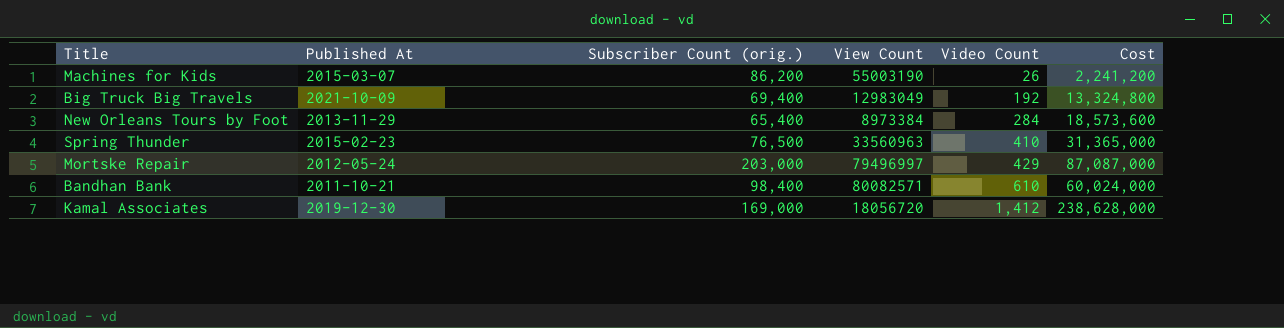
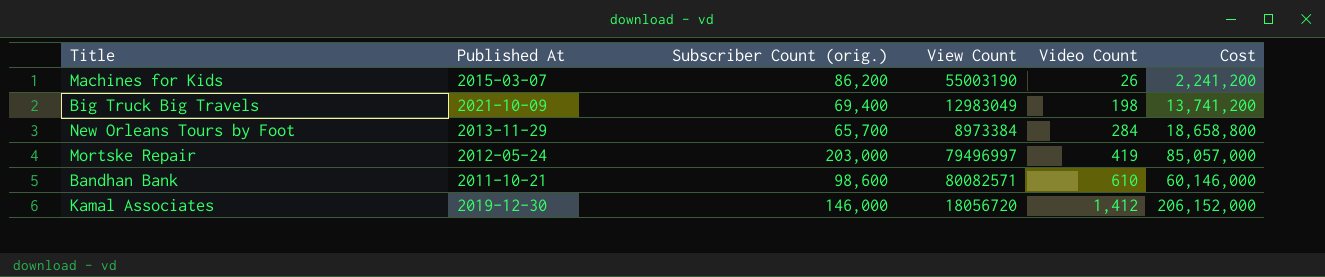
row Spring Thunder: 2015-02-23 | 76,500 | 33560963 | 410 | 31,365,000 -> none
Big Truck Big Travels | Video Count: 192 -> 198
Big Truck Big Travels | Cost: 13,324,800 -> 13,741,200
New Orleans Tours by Foot | Subscriber Count (orig.): 65,400 -> 65,700
New Orleans Tours by Foot | Cost: 18,573,600 -> 18,658,800
Mortske Repair | Video Count: 429 -> 419
Mortske Repair | Cost: 87,087,000 -> 85,057,000
Bandhan Bank | Subscriber Count (orig.): 98,400 -> 98,600
Bandhan Bank | Cost: 60,024,000 -> 60,146,000
Kamal Associates | Subscriber Count (orig.): 169,000 -> 146,000
Kamal Associates | Cost: 238,628,000 -> 206,152,000

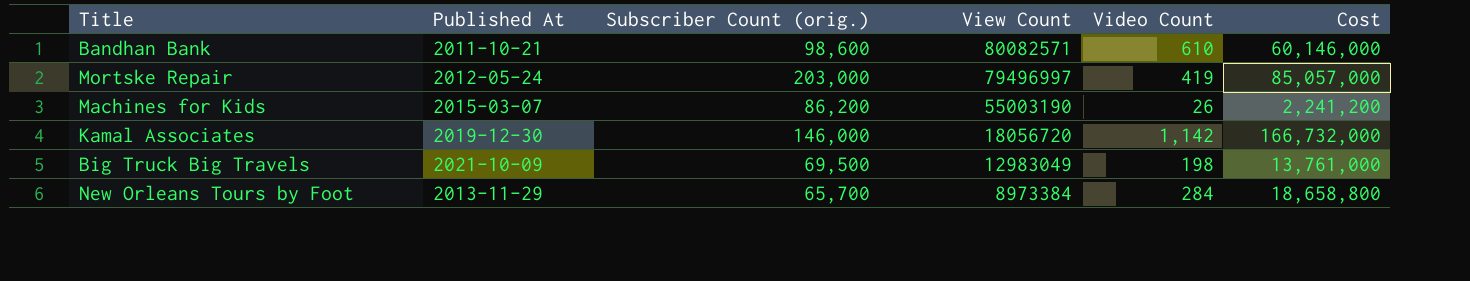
row order: Video Count ascending -> View Count descending
Kamal Associates | Video Count: 1,412 -> 1,142
Kamal Associates | Cost: 206,152,000 -> 166,732,000
Big Truck Big Travels | Subscriber Count (orig.): 69,400 -> 69,500
Big Truck Big Travels | Cost: 13,741,200 -> 13,761,000

